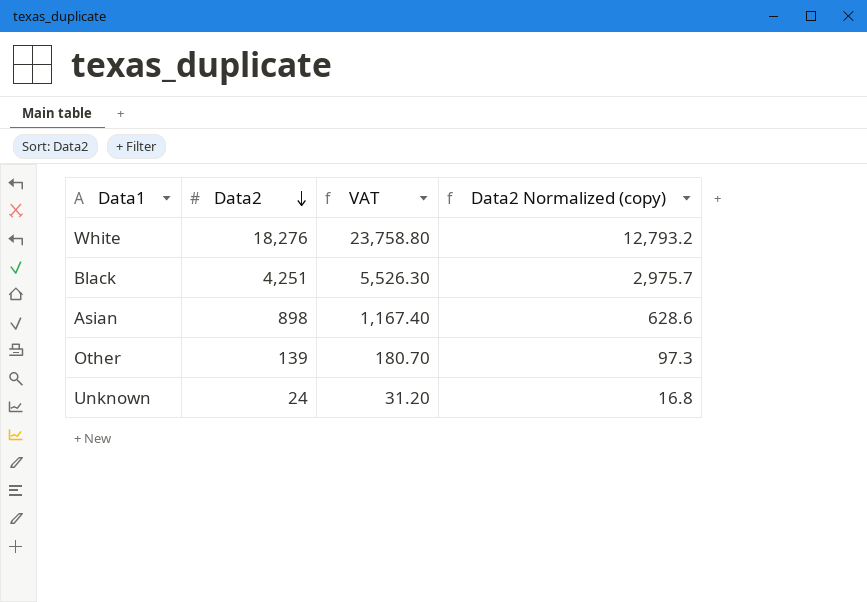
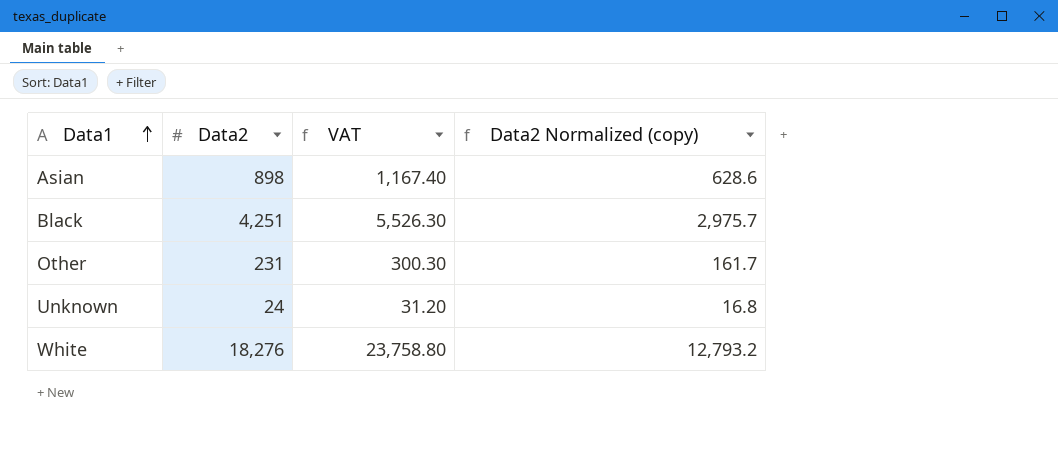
row order: Data2 descending -> Data1 ascending
Other | Data2: 139 -> 231
Other | VAT: 180.70 -> 300.30
Other | Data2 Normalized (copy): 97.3 -> 161.7

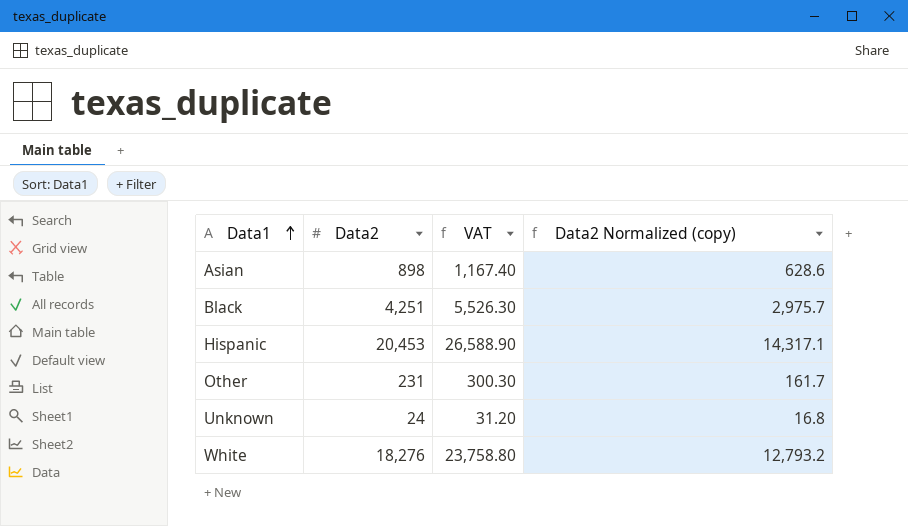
row Hispanic: none -> 20,453 | 26,588.90 | 14,317.1

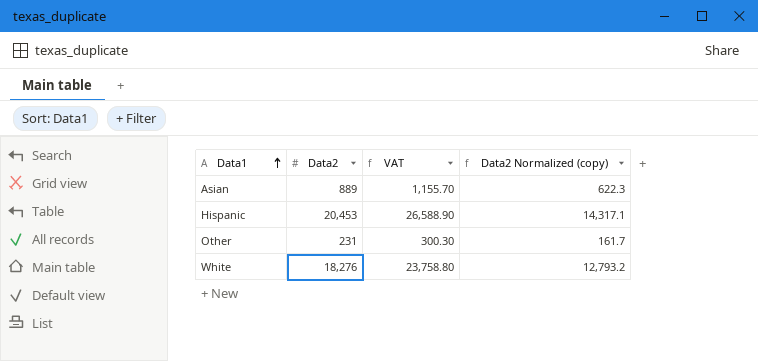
row Black: 4,251 | 5,526.30 | 2,975.7 -> none
row Unknown: 24 | 31.20 | 16.8 -> none
Asian | Data2: 898 -> 889
Asian | VAT: 1,167.40 -> 1,155.70
Asian | Data2 Normalized (copy): 628.6 -> 622.3

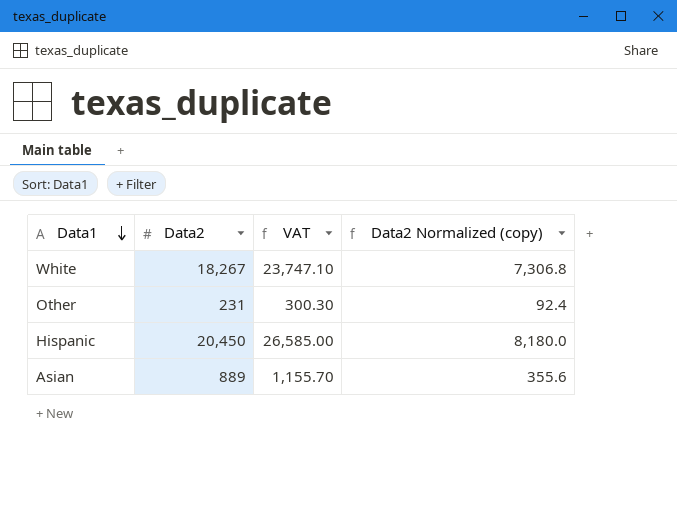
row order: Data1 ascending -> Data1 descending
column Data2 Normalized (copy) | formula: [Data2] * 0.7 -> [Data2] * 0.4
White | Data2: 18,276 -> 18,267
White | VAT: 23,758.80 -> 23,747.10
Hispanic | Data2: 20,453 -> 20,450
Hispanic | VAT: 26,588.90 -> 26,585.00

